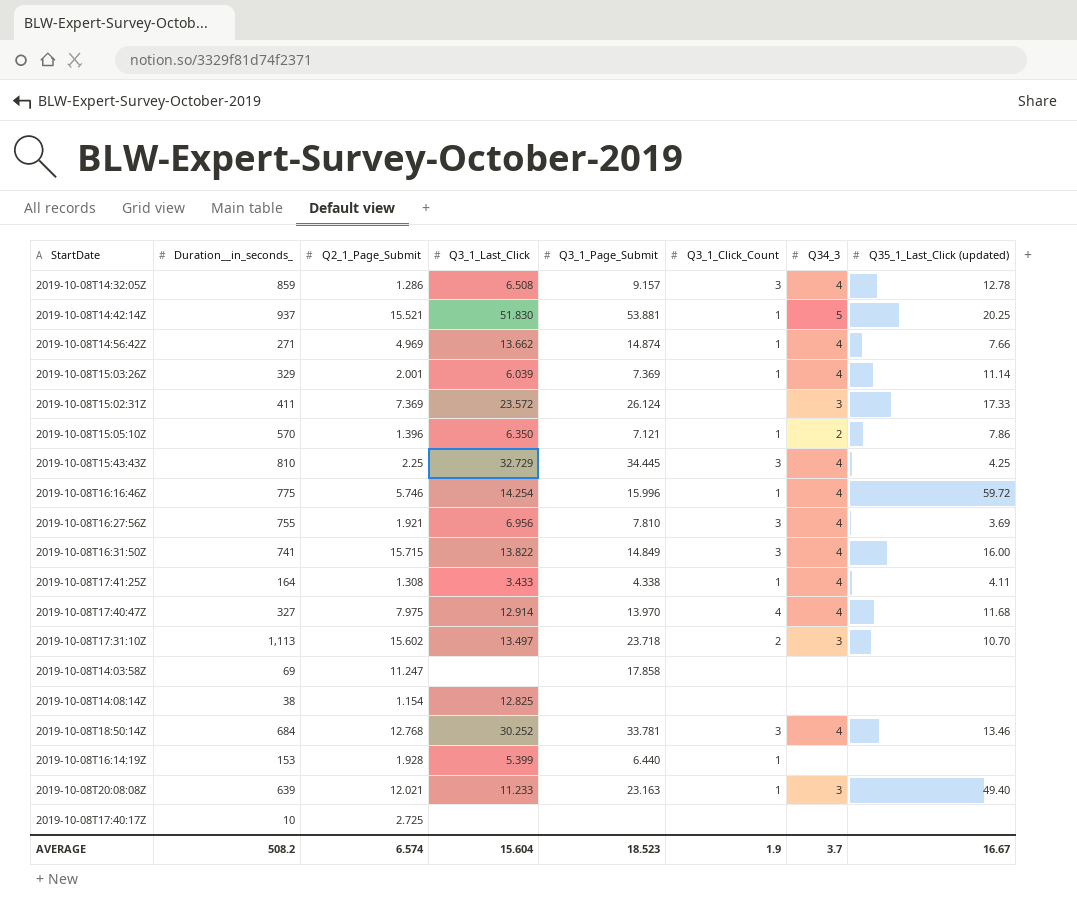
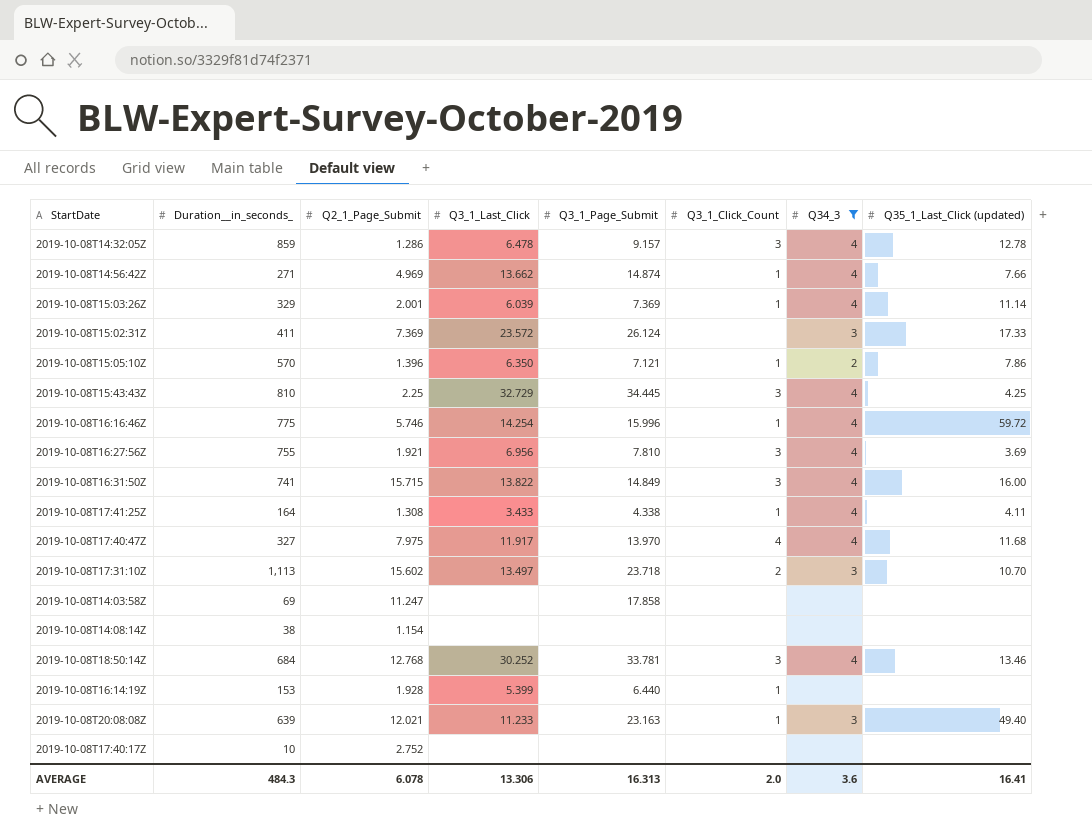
filter: none -> Q34_3 != 5
2019-10-08T14:32:05Z | Q3_1_Last_Click: 6.508 -> 6.478
2019-10-08T17:40:47Z | Q3_1_Last_Click: 12.914 -> 11.917
2019-10-08T14:08:14Z | Q3_1_Last_Click: 12.825 -> none
2019-10-08T17:40:17Z | Q2_1_Page_Submit: 2.725 -> 2.752
AVERAGE | Duration__in_seconds_: 508.2 -> 484.3
AVERAGE | Q2_1_Page_Submit: 6.574 -> 6.078
AVERAGE | Q3_1_Last_Click: 15.604 -> 13.306
AVERAGE | Q3_1_Page_Submit: 18.523 -> 16.313
AVERAGE | Q3_1_Click_Count: 1.9 -> 2.0
AVERAGE | Q34_3: 3.7 -> 3.6
AVERAGE | Q35_1_Last_Click (updated): 16.67 -> 16.41

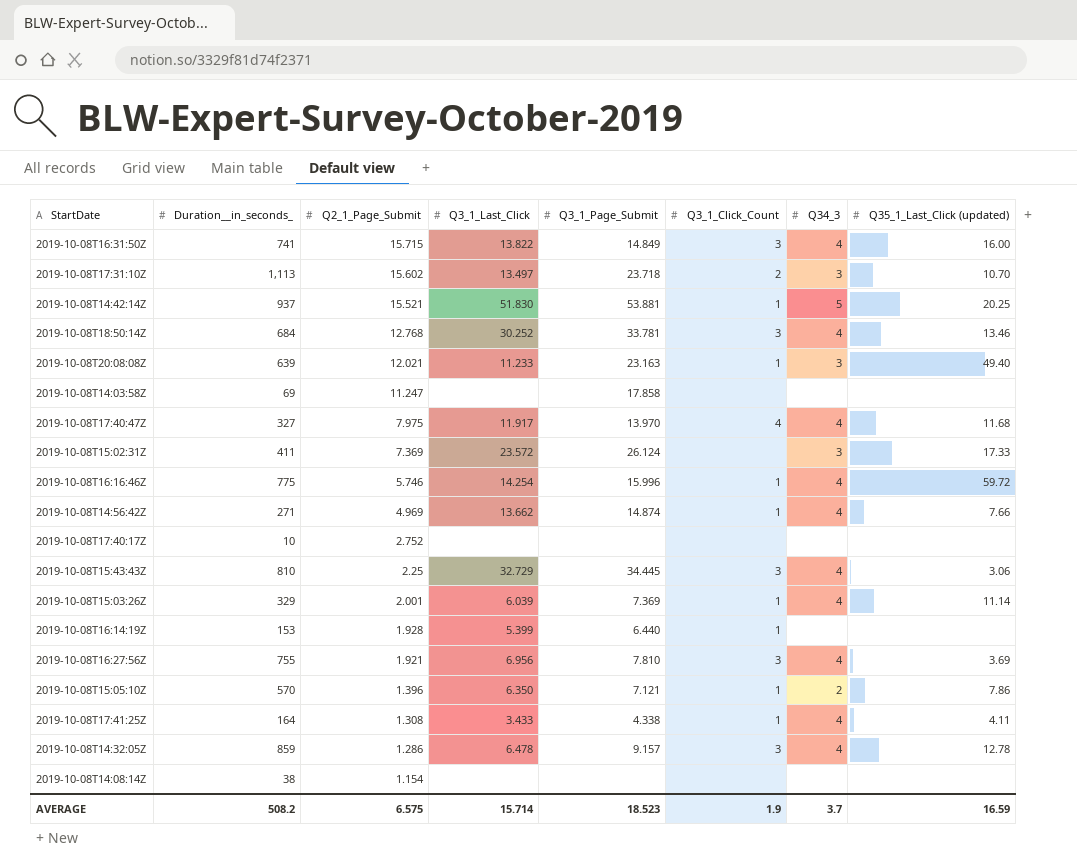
filter: Q34_3 != 5 -> none
row order: none -> Q2_1_Page_Submit descending
2019-10-08T15:43:43Z | Q35_1_Last_Click (updated): 4.25 -> 3.06
AVERAGE | Duration__in_seconds_: 484.3 -> 508.2
AVERAGE | Q2_1_Page_Submit: 6.078 -> 6.575
AVERAGE | Q3_1_Last_Click: 13.306 -> 15.714
AVERAGE | Q3_1_Page_Submit: 16.313 -> 18.523
AVERAGE | Q3_1_Click_Count: 2.0 -> 1.9
AVERAGE | Q34_3: 3.6 -> 3.7
AVERAGE | Q35_1_Last_Click (updated): 16.41 -> 16.59

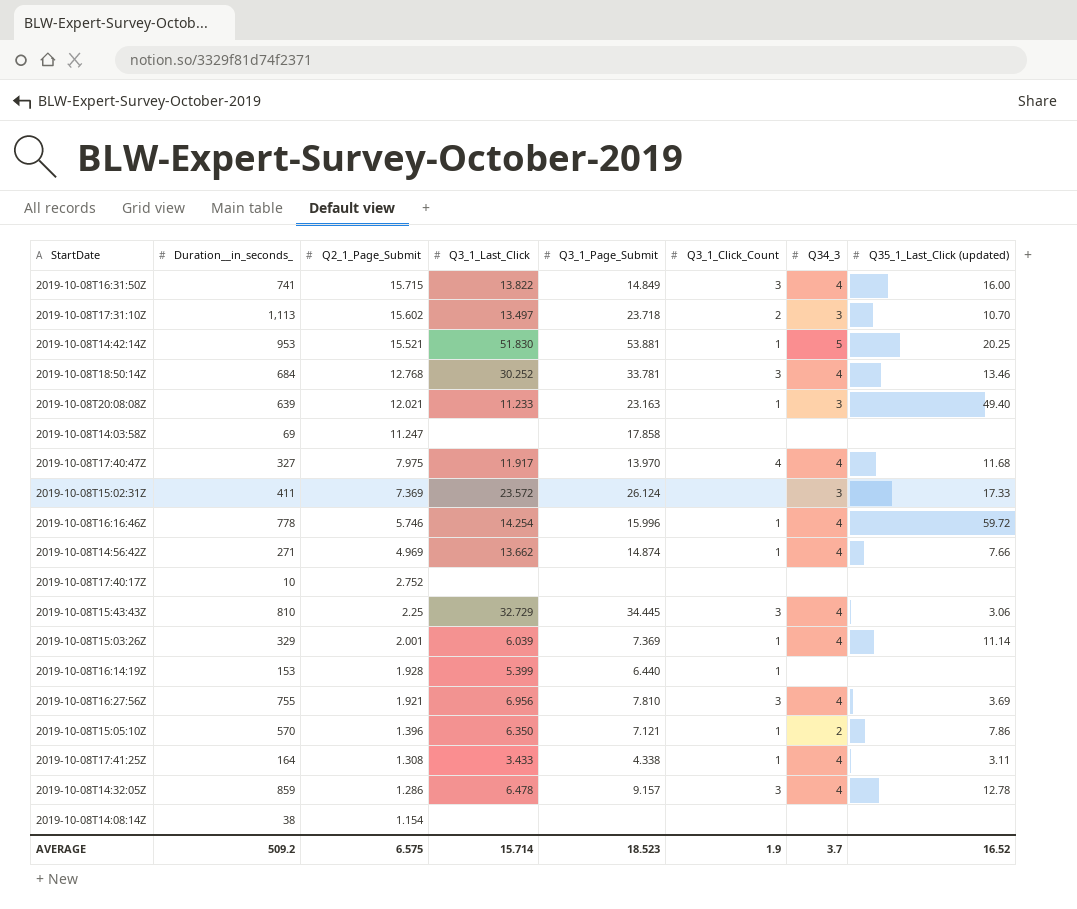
2019-10-08T14:42:14Z | Duration__in_seconds_: 937 -> 953
2019-10-08T16:16:46Z | Duration__in_seconds_: 775 -> 778
2019-10-08T17:41:25Z | Q35_1_Last_Click (updated): 4.11 -> 3.11
AVERAGE | Duration__in_seconds_: 508.2 -> 509.2
AVERAGE | Q35_1_Last_Click (updated): 16.59 -> 16.52

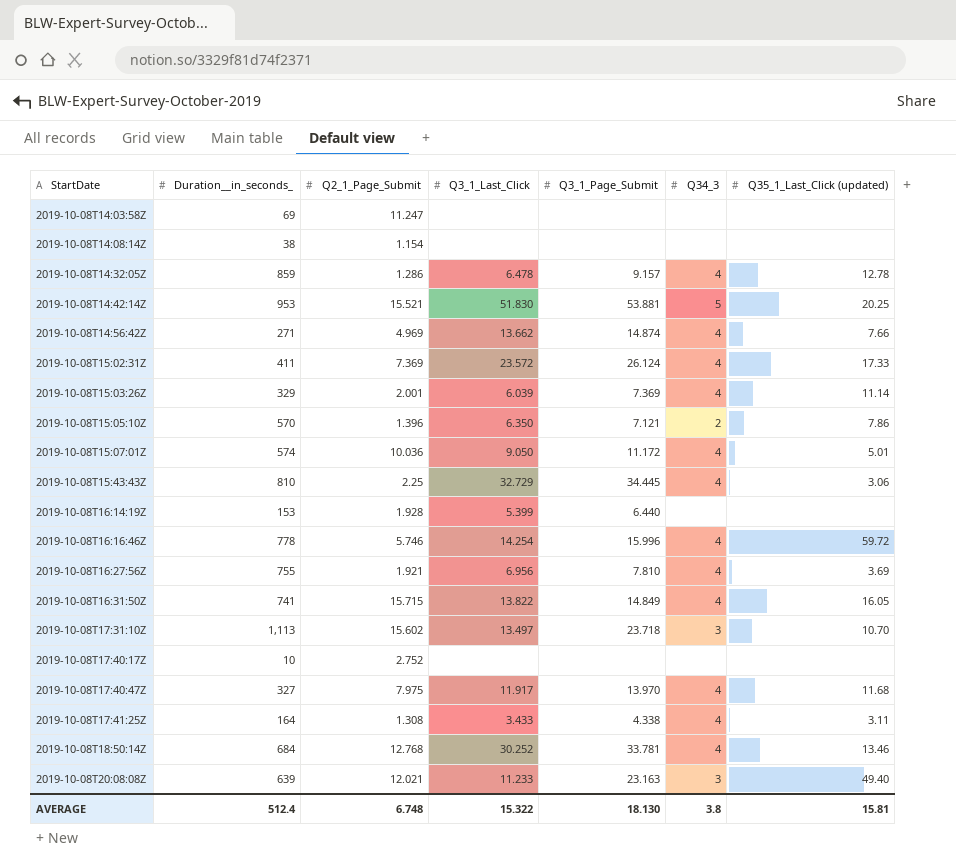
row order: Q2_1_Page_Submit descending -> StartDate ascending
column Q3_1_Click_Count | position: 6 -> none
2019-10-08T14:03:58Z | Q3_1_Page_Submit: 17.858 -> none
2019-10-08T15:02:31Z | Q34_3: 3 -> 4
row 2019-10-08T15:07:01Z: none -> 574 | 10.036 | 9.050 | 11.172 | 4 | 5.01
2019-10-08T16:31:50Z | Q35_1_Last_Click (updated): 16.00 -> 16.05
AVERAGE | Duration__in_seconds_: 509.2 -> 512.4
AVERAGE | Q2_1_Page_Submit: 6.575 -> 6.748
AVERAGE | Q3_1_Last_Click: 15.714 -> 15.322
AVERAGE | Q3_1_Page_Submit: 18.523 -> 18.130
AVERAGE | Q34_3: 3.7 -> 3.8
AVERAGE | Q35_1_Last_Click (updated): 16.52 -> 15.81

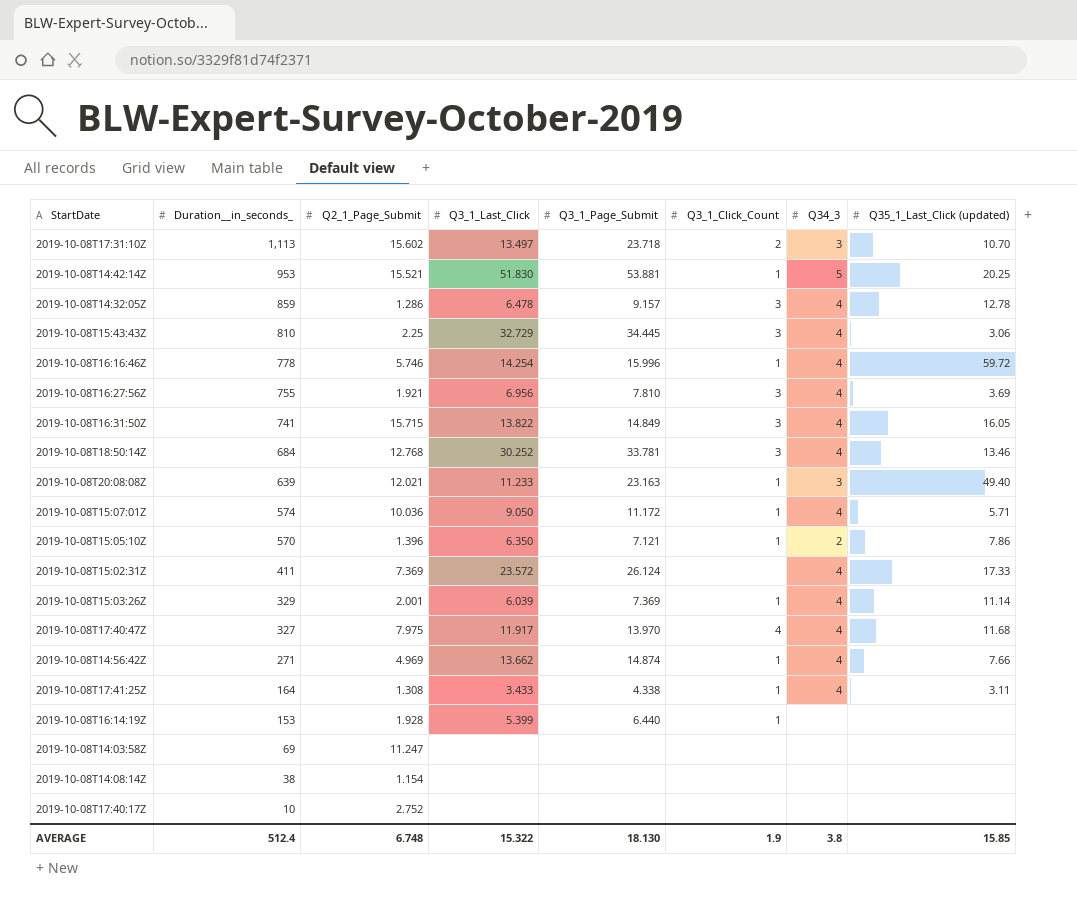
row order: StartDate ascending -> Duration__in_seconds_ descending
column Q3_1_Click_Count | position: none -> 6
2019-10-08T15:07:01Z | Q35_1_Last_Click (updated): 5.01 -> 5.71
AVERAGE | Q35_1_Last_Click (updated): 15.81 -> 15.85

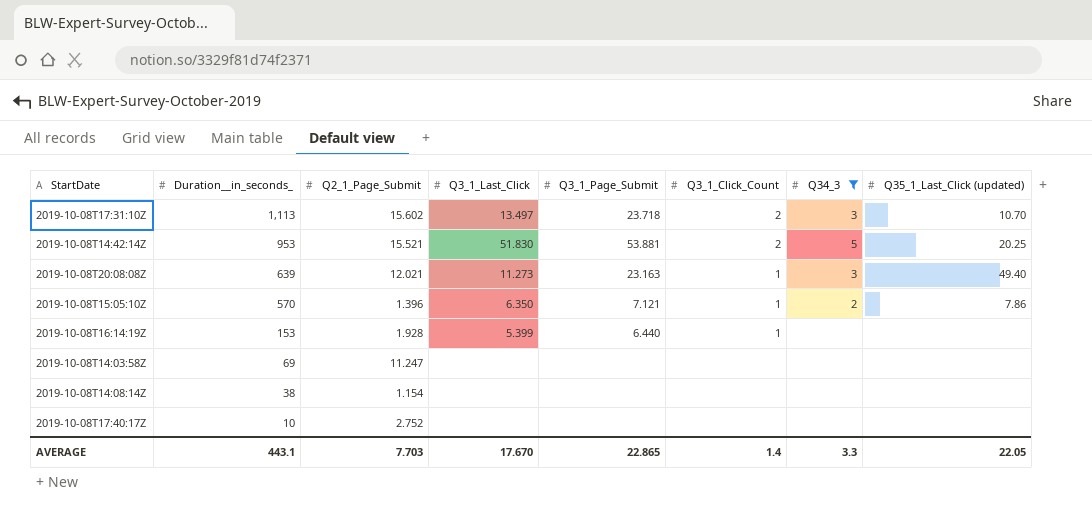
filter: none -> Q34_3 != 4
2019-10-08T14:42:14Z | Q3_1_Click_Count: 1 -> 2
2019-10-08T20:08:08Z | Q3_1_Last_Click: 11.233 -> 11.273
AVERAGE | Duration__in_seconds_: 512.4 -> 443.1
AVERAGE | Q2_1_Page_Submit: 6.748 -> 7.703
AVERAGE | Q3_1_Last_Click: 15.322 -> 17.670
AVERAGE | Q3_1_Page_Submit: 18.130 -> 22.865
AVERAGE | Q3_1_Click_Count: 1.9 -> 1.4
AVERAGE | Q34_3: 3.8 -> 3.3
AVERAGE | Q35_1_Last_Click (updated): 15.85 -> 22.05

